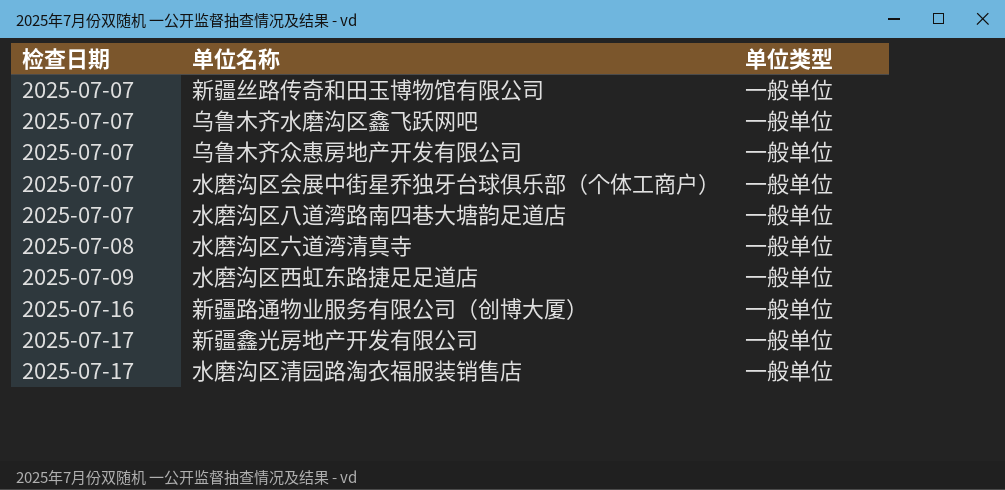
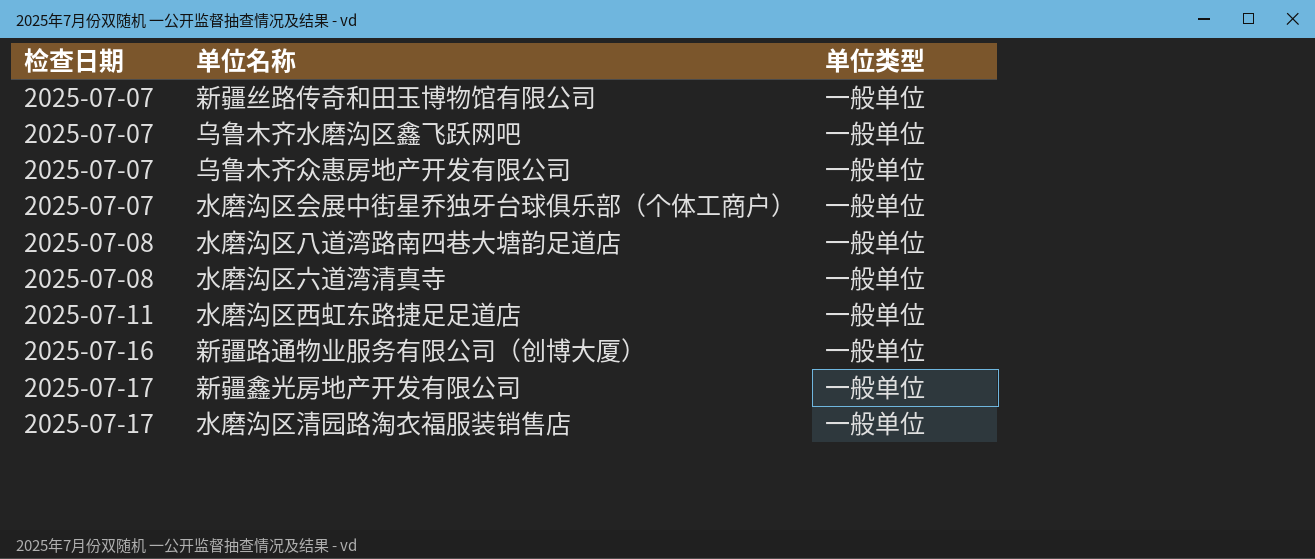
水磨沟区八道湾路南四巷大塘韵足道店 | 检查日期: 2025-07-07 -> 2025-07-08
水磨沟区西虹东路捷足足道店 | 检查日期: 2025-07-09 -> 2025-07-11

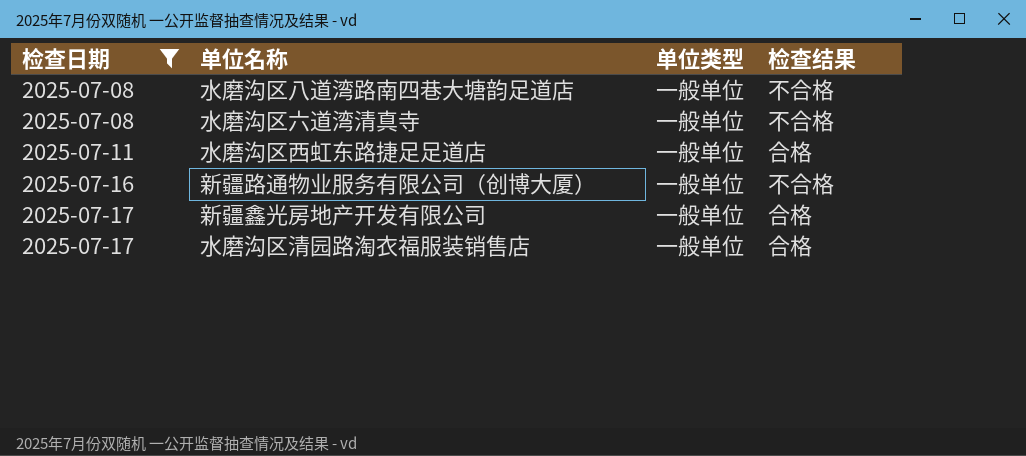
filter: none -> 检查日期 != 2025-07-07
column 检查结果 | position: none -> 4

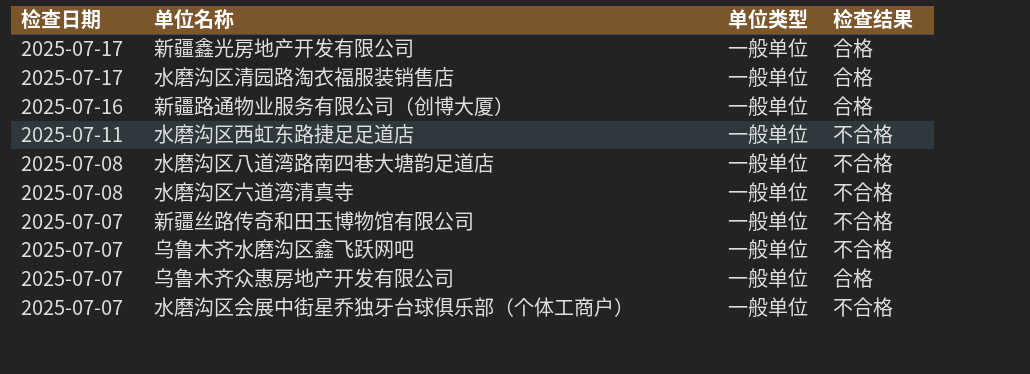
filter: 检查日期 != 2025-07-07 -> none
row order: 检查日期 ascending -> 检查日期 descending
新疆路通物业服务有限公司（创博大厦） | 检查结果: 不合格 -> 合格
水磨沟区西虹东路捷足足道店 | 检查结果: 合格 -> 不合格

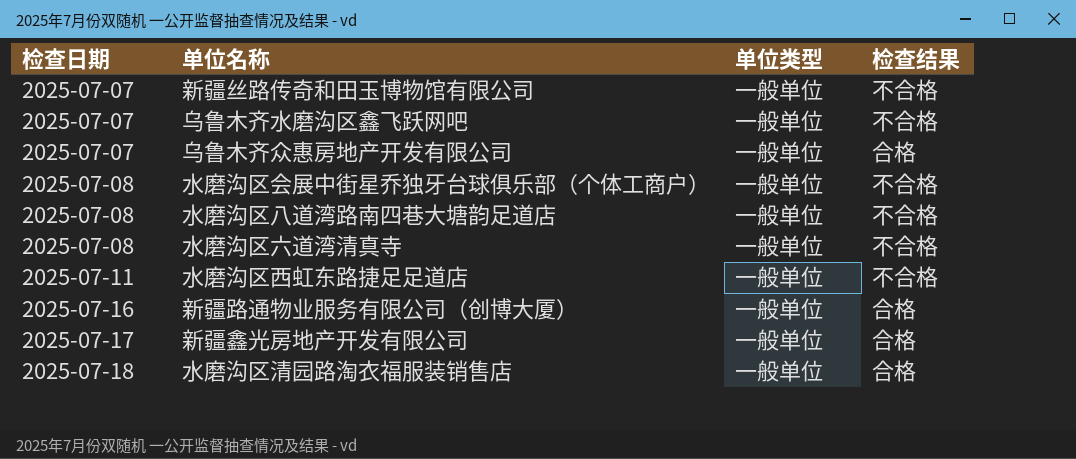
row order: 检查日期 descending -> 检查日期 ascending
水磨沟区会展中街星乔独牙台球俱乐部（个体工商户） | 检查日期: 2025-07-07 -> 2025-07-08
水磨沟区清园路淘衣福服装销售店 | 检查日期: 2025-07-17 -> 2025-07-18

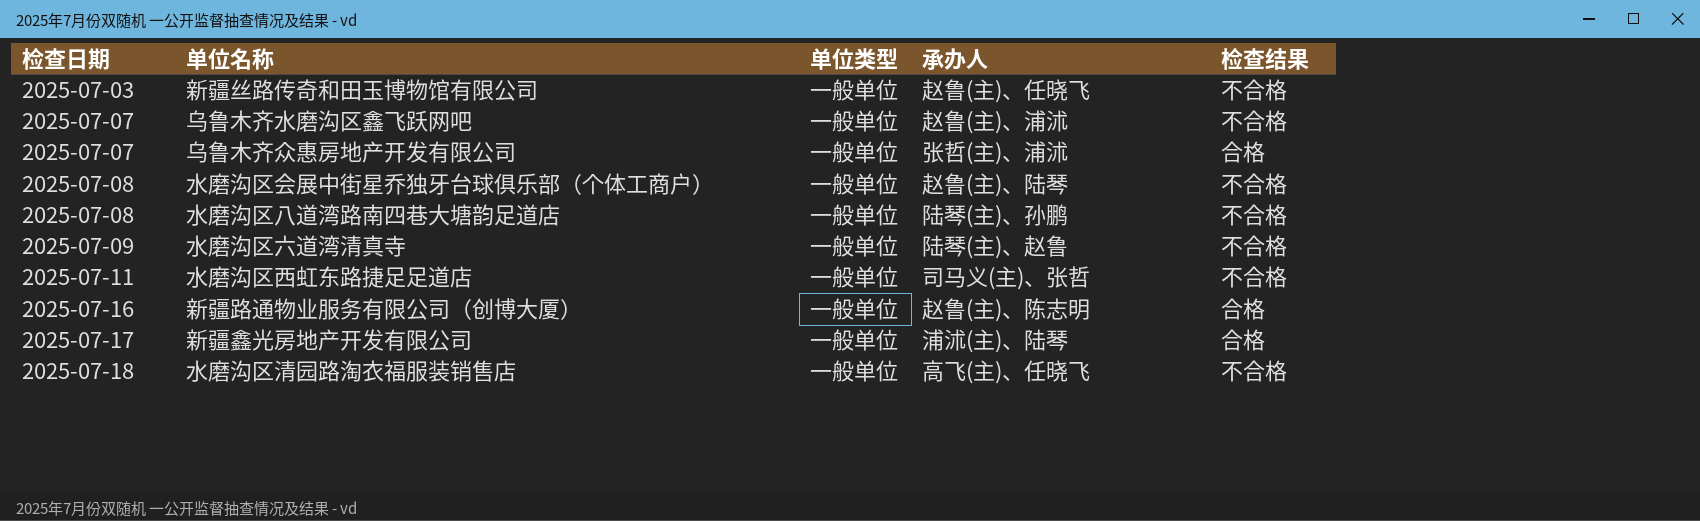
column 承办人 | position: none -> 4
新疆丝路传奇和田玉博物馆有限公司 | 检查日期: 2025-07-07 -> 2025-07-03
水磨沟区六道湾清真寺 | 检查日期: 2025-07-08 -> 2025-07-09
水磨沟区清园路淘衣福服装销售店 | 检查结果: 合格 -> 不合格

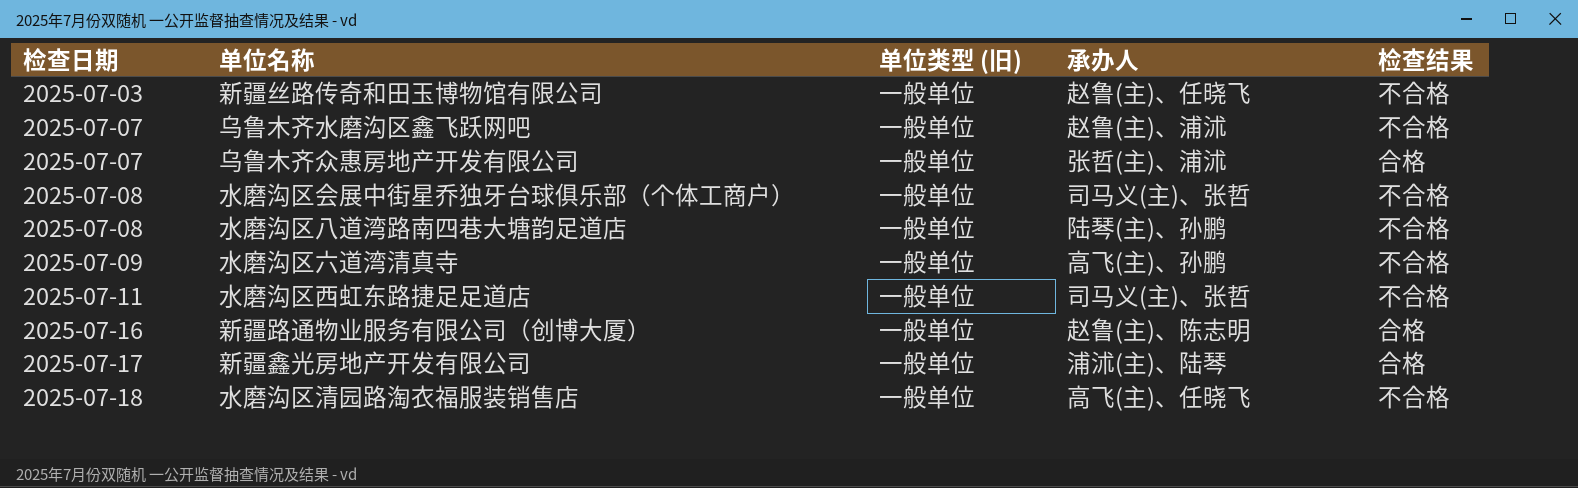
column name: 单位类型 -> 单位类型 (旧)
水磨沟区会展中街星乔独牙台球俱乐部（个体工商户） | 承办人: 赵鲁(主)、陆琴 -> 司马义(主)、张哲
水磨沟区六道湾清真寺 | 承办人: 陆琴(主)、赵鲁 -> 高飞(主)、孙鹏

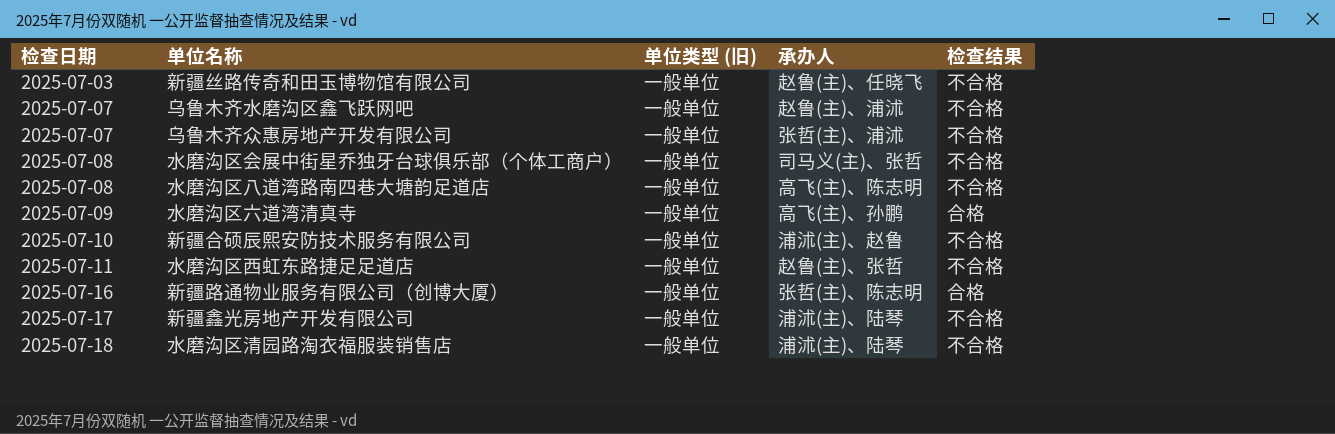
乌鲁木齐众惠房地产开发有限公司 | 检查结果: 合格 -> 不合格
水磨沟区八道湾路南四巷大塘韵足道店 | 承办人: 陆琴(主)、孙鹏 -> 高飞(主)、陈志明
水磨沟区六道湾清真寺 | 检查结果: 不合格 -> 合格
row 新疆合硕辰熙安防技术服务有限公司: none -> 2025-07-10 | 一般单位 | 浦沭(主)、赵鲁 | 不合格
水磨沟区西虹东路捷足足道店 | 承办人: 司马义(主)、张哲 -> 赵鲁(主)、张哲
新疆路通物业服务有限公司（创博大厦） | 承办人: 赵鲁(主)、陈志明 -> 张哲(主)、陈志明
新疆鑫光房地产开发有限公司 | 检查结果: 合格 -> 不合格
水磨沟区清园路淘衣福服装销售店 | 承办人: 高飞(主)、任晓飞 -> 浦沭(主)、陆琴

